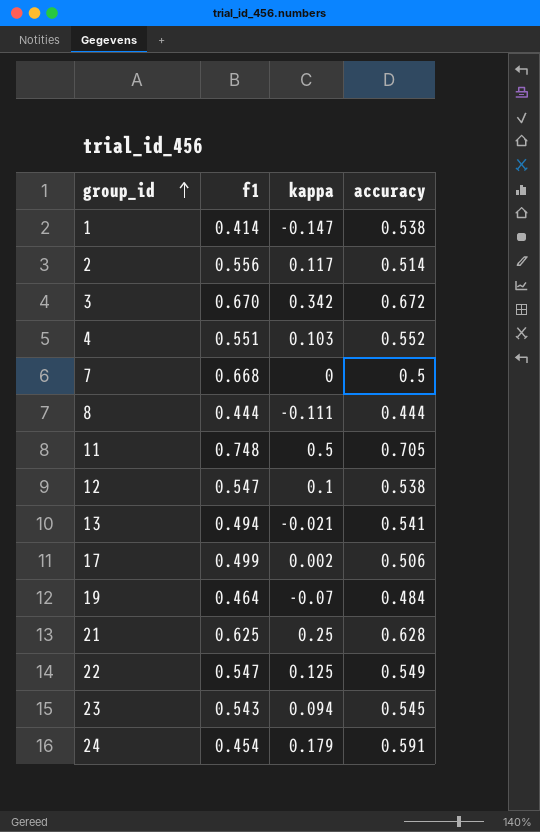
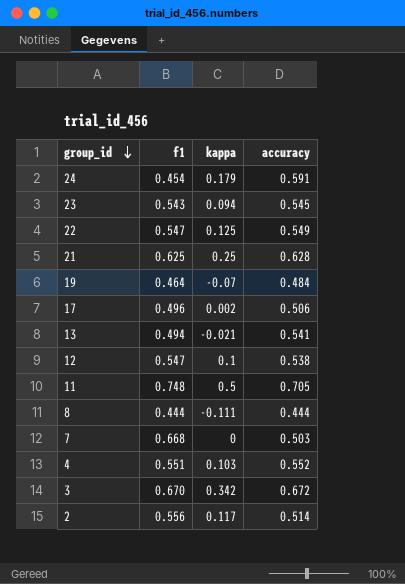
row order: group_id ascending -> group_id descending
row 1: 0.414 | -0.147 | 0.538 -> none
17 | f1: 0.499 -> 0.496
7 | accuracy: 0.5 -> 0.503

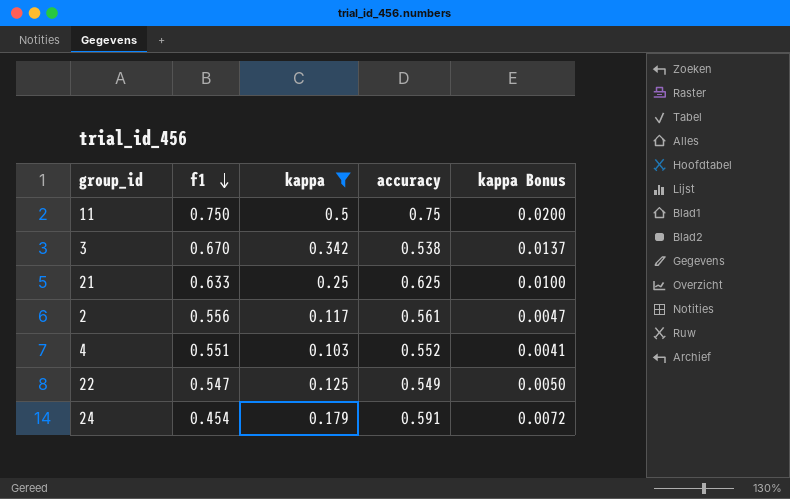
filter: none -> kappa >= 0.103
row order: group_id descending -> f1 descending
column kappa Bonus | formula: none -> [kappa] * 0.04
11 | f1: 0.748 -> 0.750
11 | accuracy: 0.705 -> 0.75
3 | accuracy: 0.672 -> 0.538
21 | f1: 0.625 -> 0.633
21 | accuracy: 0.628 -> 0.625
2 | accuracy: 0.514 -> 0.561

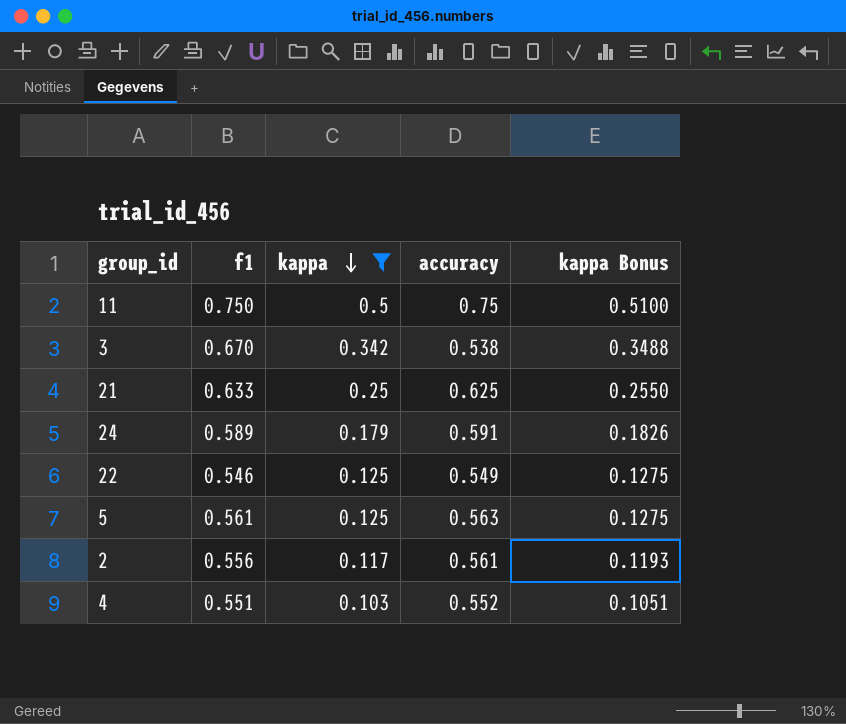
row order: f1 descending -> kappa descending
column kappa Bonus | formula: [kappa] * 0.04 -> [kappa] * 1.02
24 | f1: 0.454 -> 0.589
22 | f1: 0.547 -> 0.546
row 5: none -> 0.561 | 0.125 | 0.563 | 0.1275

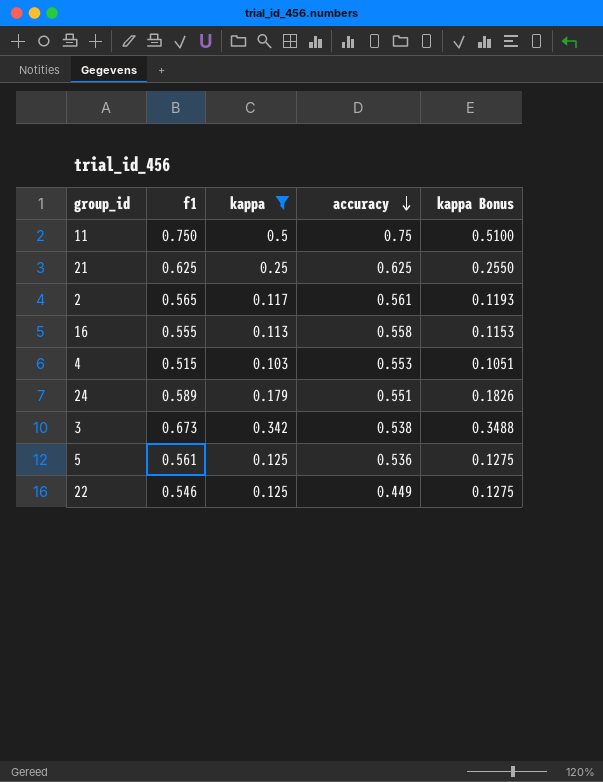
row order: kappa descending -> accuracy descending
21 | f1: 0.633 -> 0.625
2 | f1: 0.556 -> 0.565
row 16: none -> 0.555 | 0.113 | 0.558 | 0.1153
4 | f1: 0.551 -> 0.515
4 | accuracy: 0.552 -> 0.553
24 | accuracy: 0.591 -> 0.551
3 | f1: 0.670 -> 0.673
5 | accuracy: 0.563 -> 0.536
22 | accuracy: 0.549 -> 0.449

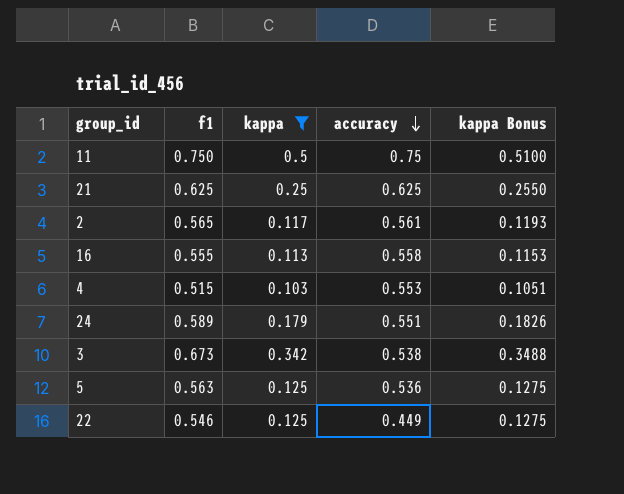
5 | f1: 0.561 -> 0.563

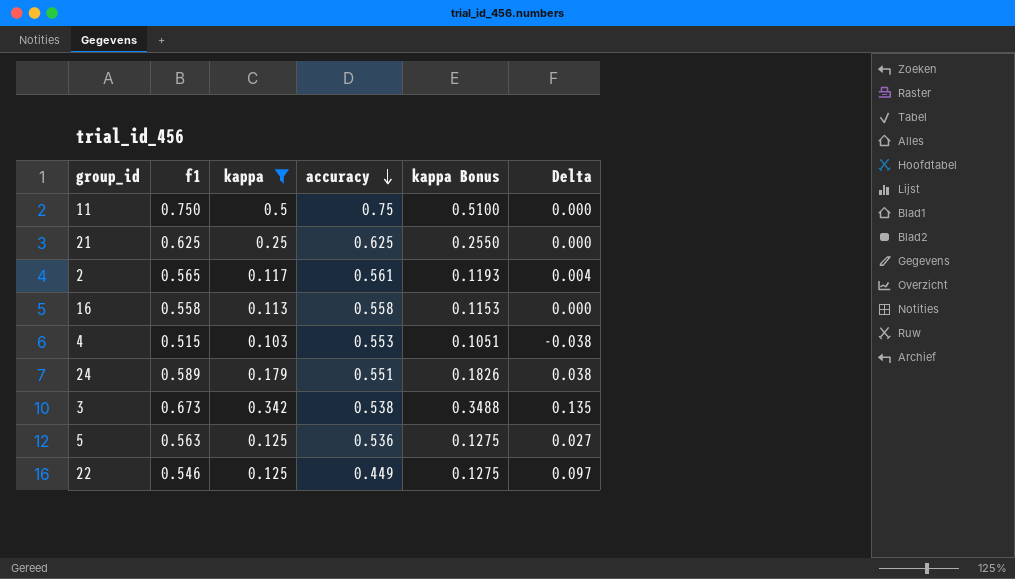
column Delta | formula: none -> [f1] - [accuracy]
16 | f1: 0.555 -> 0.558

